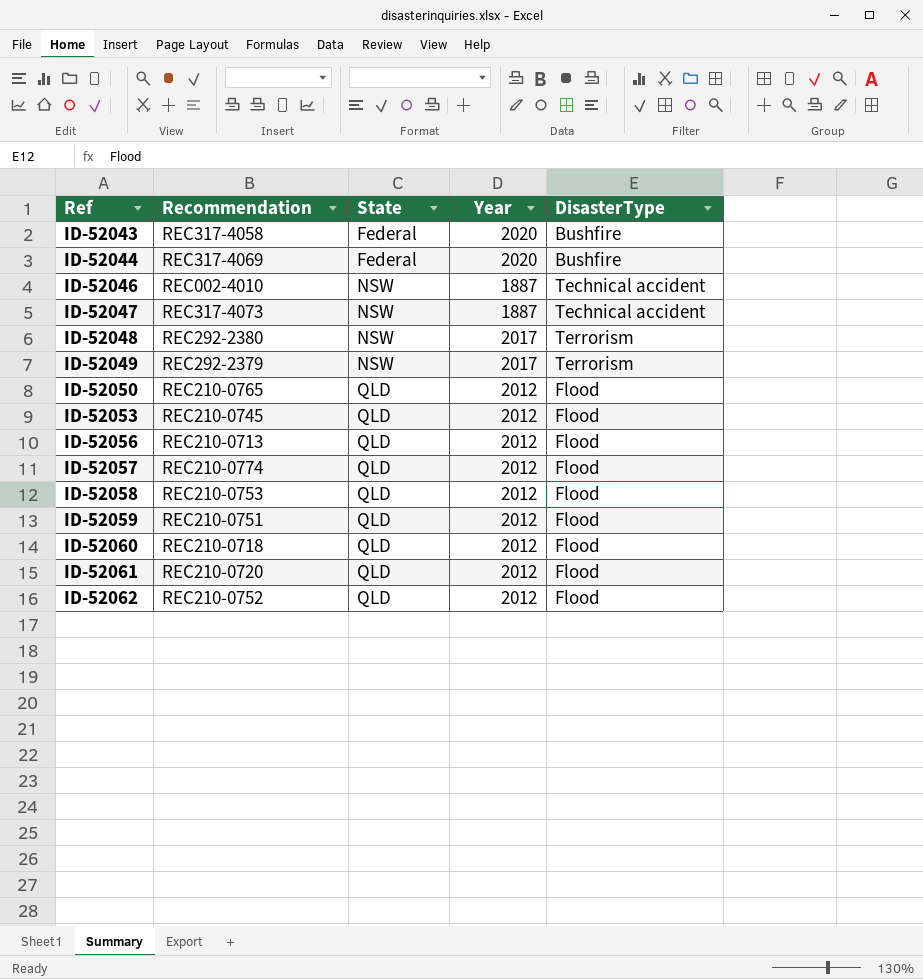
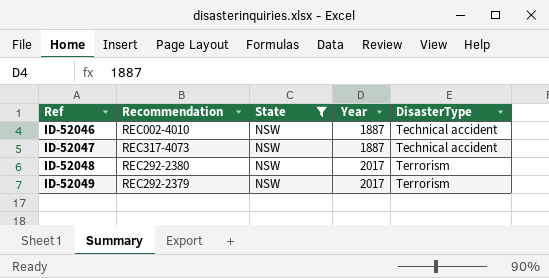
filter: none -> State = NSW

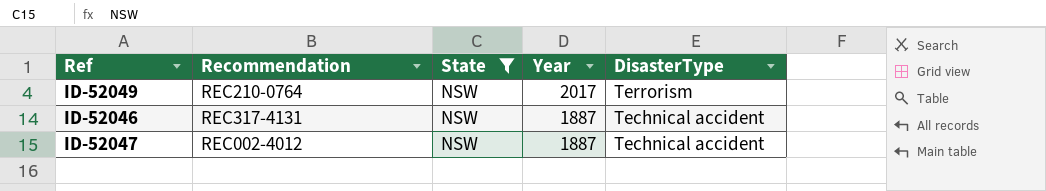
row order: Ref ascending -> Year descending
row ID-52048: REC292-2380 | NSW | 2017 | Terrorism -> none
ID-52049 | Recommendation: REC292-2379 -> REC210-0764
ID-52046 | Recommendation: REC002-4010 -> REC317-4131
ID-52047 | Recommendation: REC317-4073 -> REC002-4012

